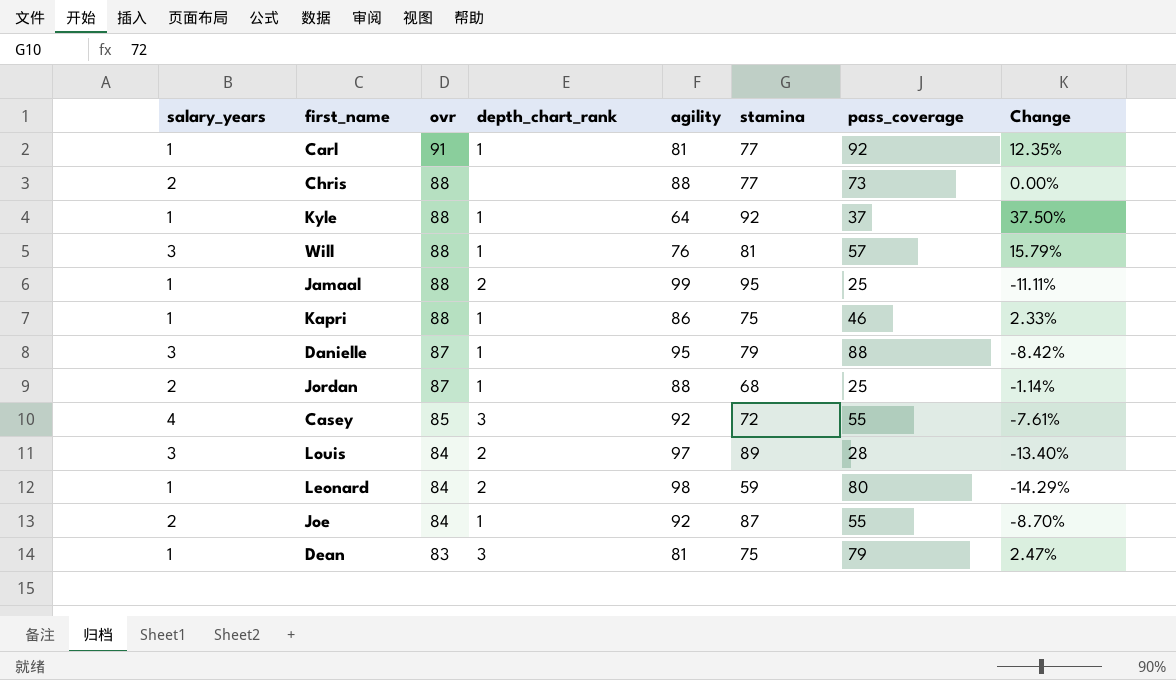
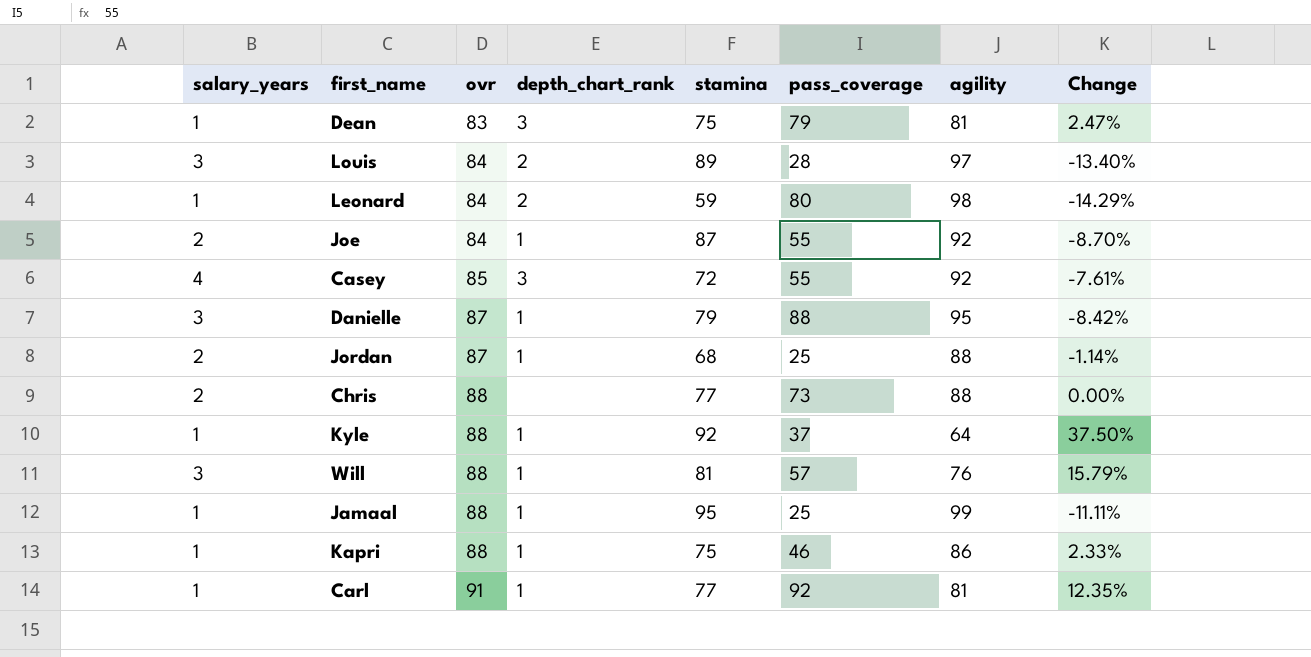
row order: ovr descending -> ovr ascending
column agility | position: 5 -> 7
Jamaal | depth_chart_rank: 2 -> 1

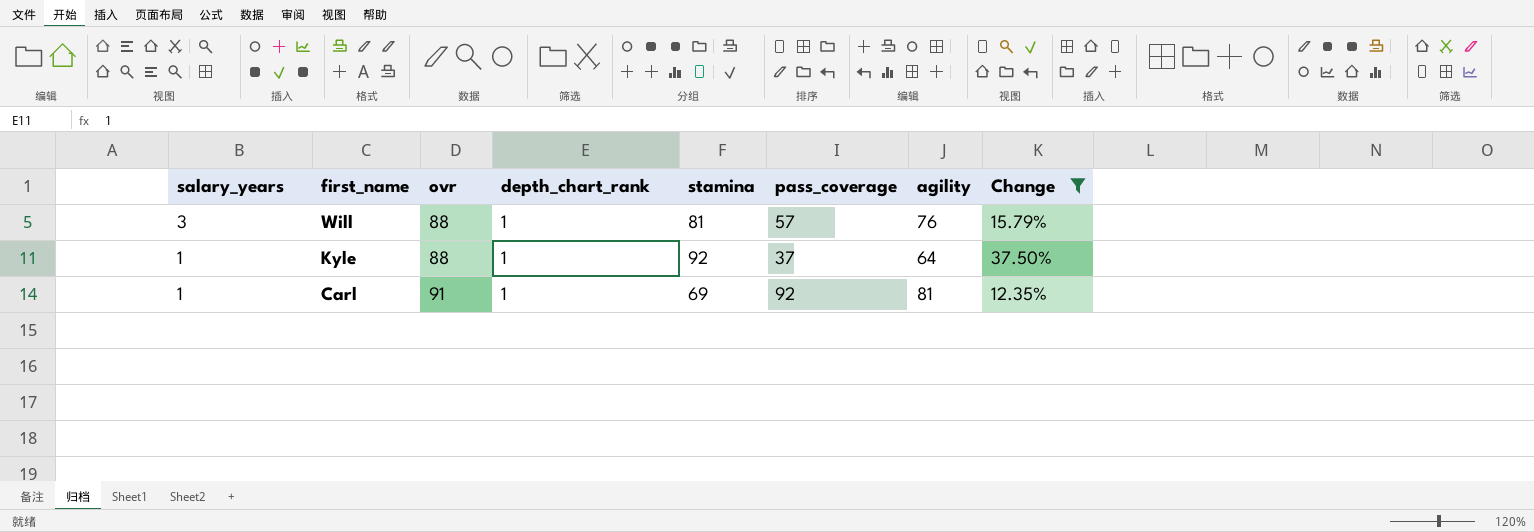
filter: none -> Change >= 12.35%
row order: ovr ascending -> salary_years descending
Carl | stamina: 77 -> 69

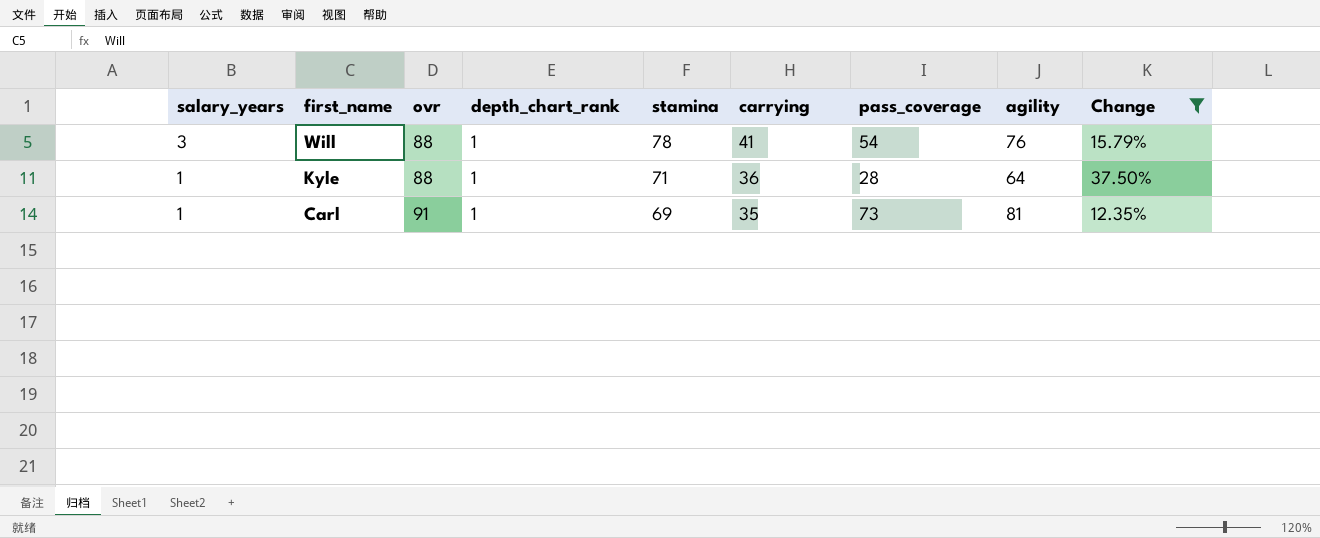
column carrying | position: none -> 6
Will | stamina: 81 -> 78
Will | pass_coverage: 57 -> 54
Kyle | stamina: 92 -> 71
Kyle | pass_coverage: 37 -> 28
Carl | pass_coverage: 92 -> 73

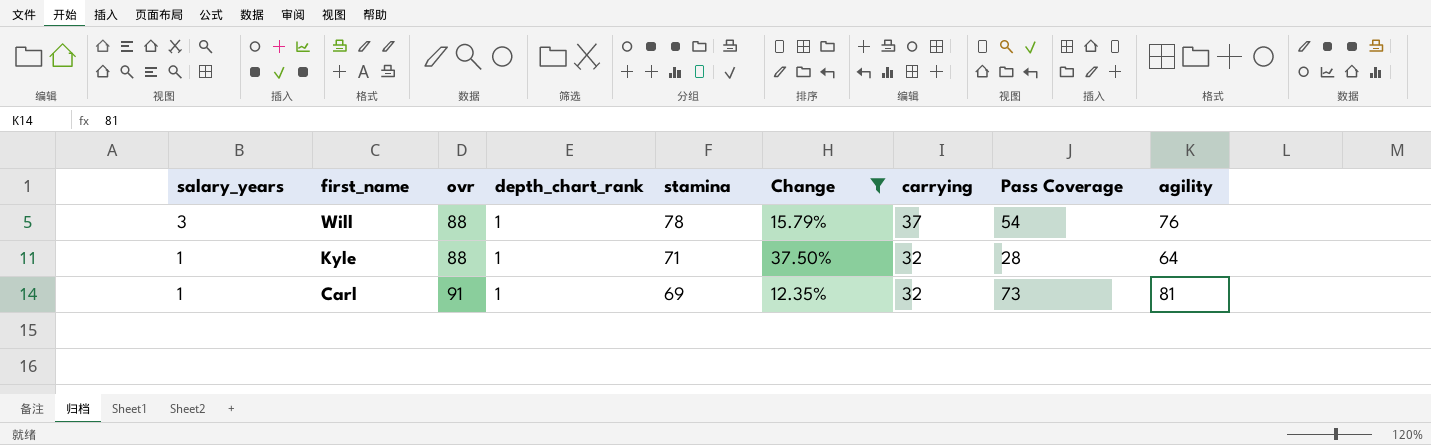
column Change | position: 9 -> 6
column name: pass_coverage -> Pass Coverage
Will | carrying: 41 -> 37
Kyle | carrying: 36 -> 32
Carl | carrying: 35 -> 32

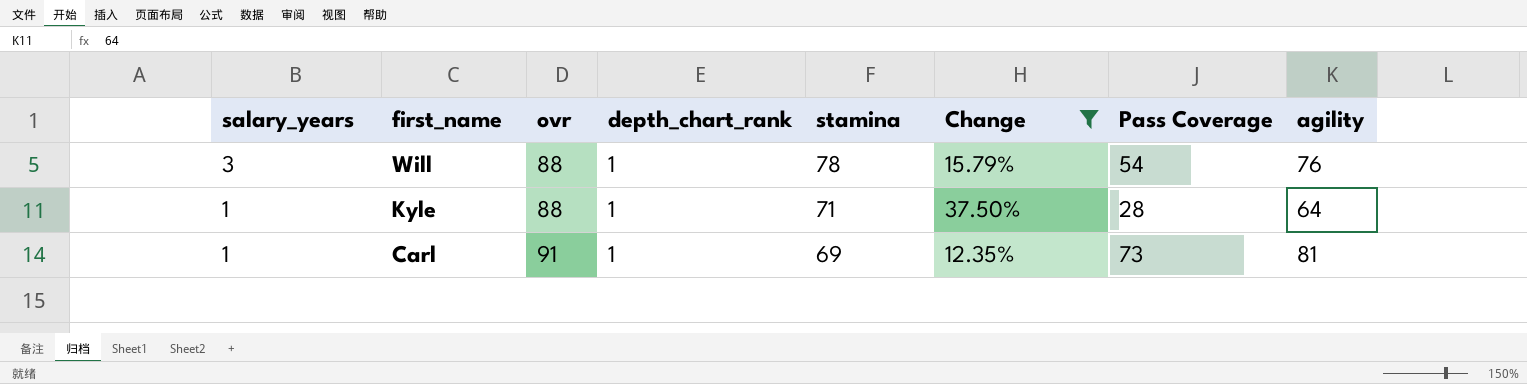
column carrying | position: 7 -> none

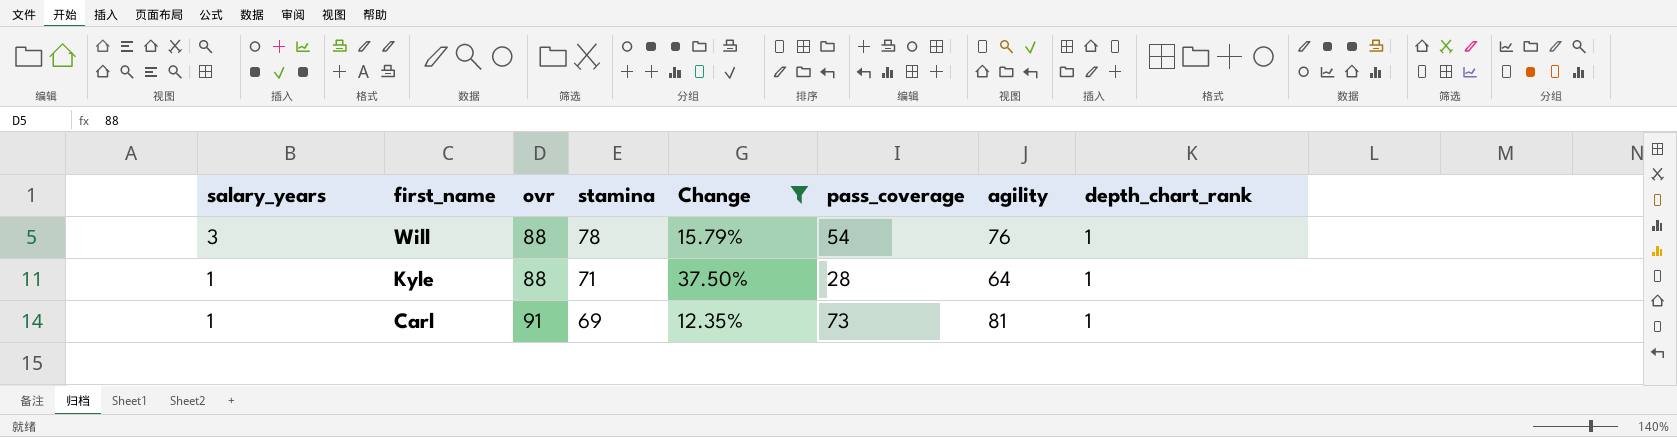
column name: Pass Coverage -> pass_coverage
column depth_chart_rank | position: 4 -> 8

